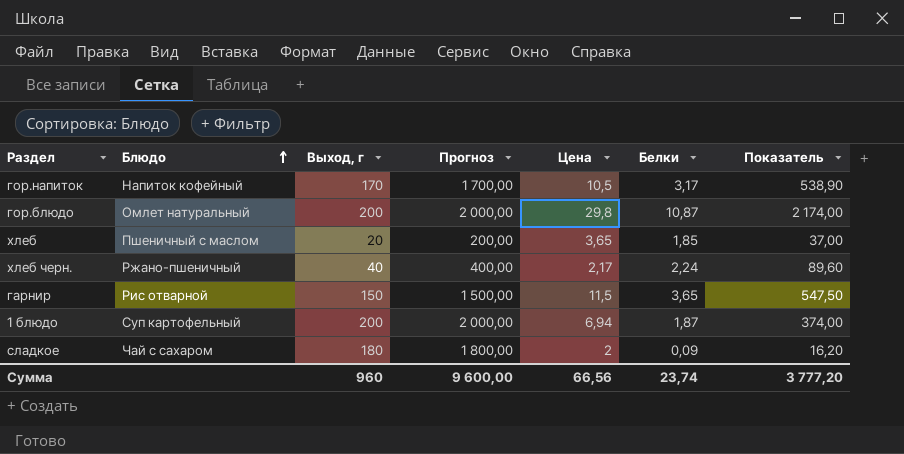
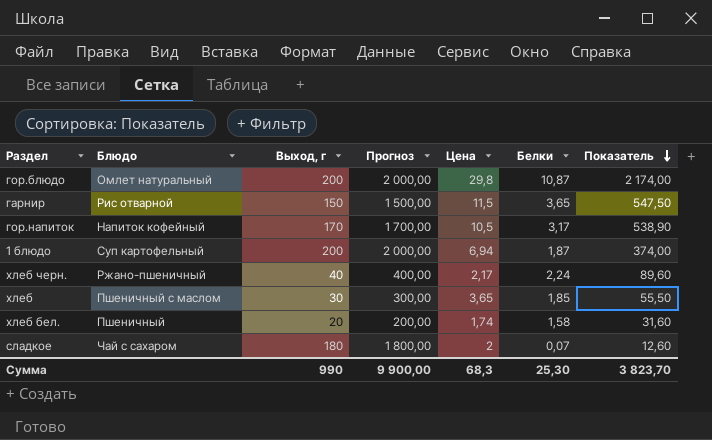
row order: Блюдо ascending -> Показатель descending
хлеб | Выход, г: 20 -> 30
хлеб | Прогноз: 200,00 -> 300,00
хлеб | Показатель: 37,00 -> 55,50
row хлеб бел.: none -> Пшеничный | 20 | 200,00 | 1,74 | 1,58 | 31,60
сладкое | Белки: 0,09 -> 0,07
сладкое | Показатель: 16,20 -> 12,60
Сумма | Выход, г: 960 -> 990
Сумма | Прогноз: 9 600,00 -> 9 900,00
Сумма | Цена: 66,56 -> 68,3
Сумма | Белки: 23,74 -> 25,30
Сумма | Показатель: 3 777,20 -> 3 823,70

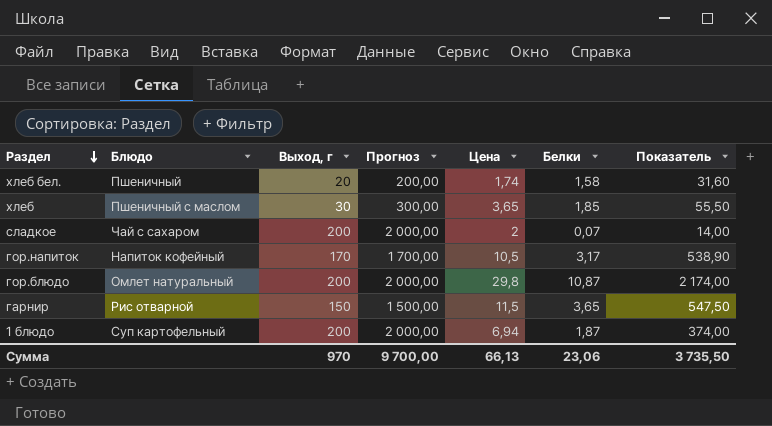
row order: Показатель descending -> Раздел descending
row хлеб черн.: Ржано-пшеничный | 40 | 400,00 | 2,17 | 2,24 | 89,60 -> none
сладкое | Выход, г: 180 -> 200
сладкое | Прогноз: 1 800,00 -> 2 000,00
сладкое | Показатель: 12,60 -> 14,00
Сумма | Выход, г: 990 -> 970
Сумма | Прогноз: 9 900,00 -> 9 700,00
Сумма | Цена: 68,3 -> 66,13
Сумма | Белки: 25,30 -> 23,06
Сумма | Показатель: 3 823,70 -> 3 735,50

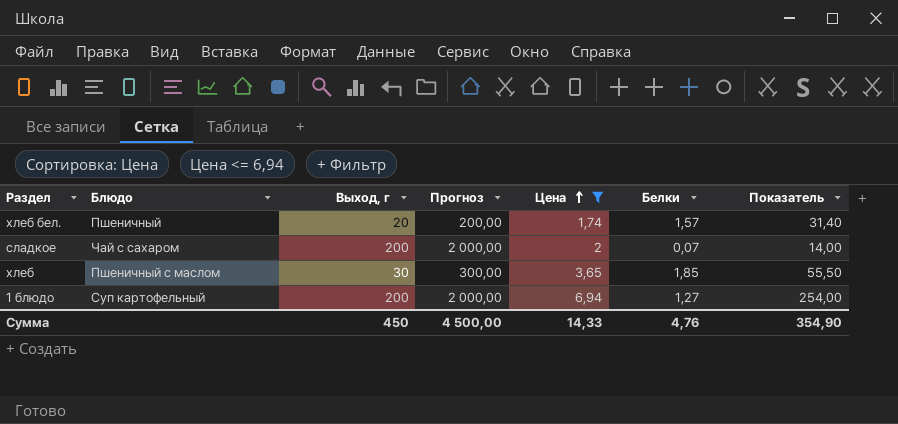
filter: none -> Цена <= 6,94
row order: Раздел descending -> Цена ascending
хлеб бел. | Белки: 1,58 -> 1,57
хлеб бел. | Показатель: 31,60 -> 31,40
1 блюдо | Белки: 1,87 -> 1,27
1 блюдо | Показатель: 374,00 -> 254,00
Сумма | Выход, г: 970 -> 450
Сумма | Прогноз: 9 700,00 -> 4 500,00
Сумма | Цена: 66,13 -> 14,33
Сумма | Белки: 23,06 -> 4,76
Сумма | Показатель: 3 735,50 -> 354,90

